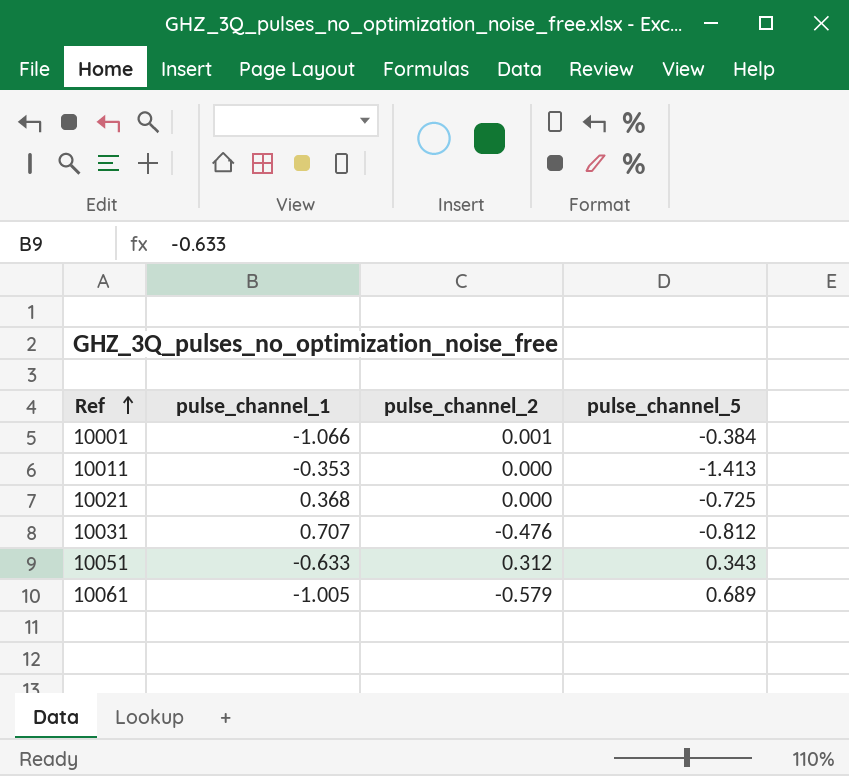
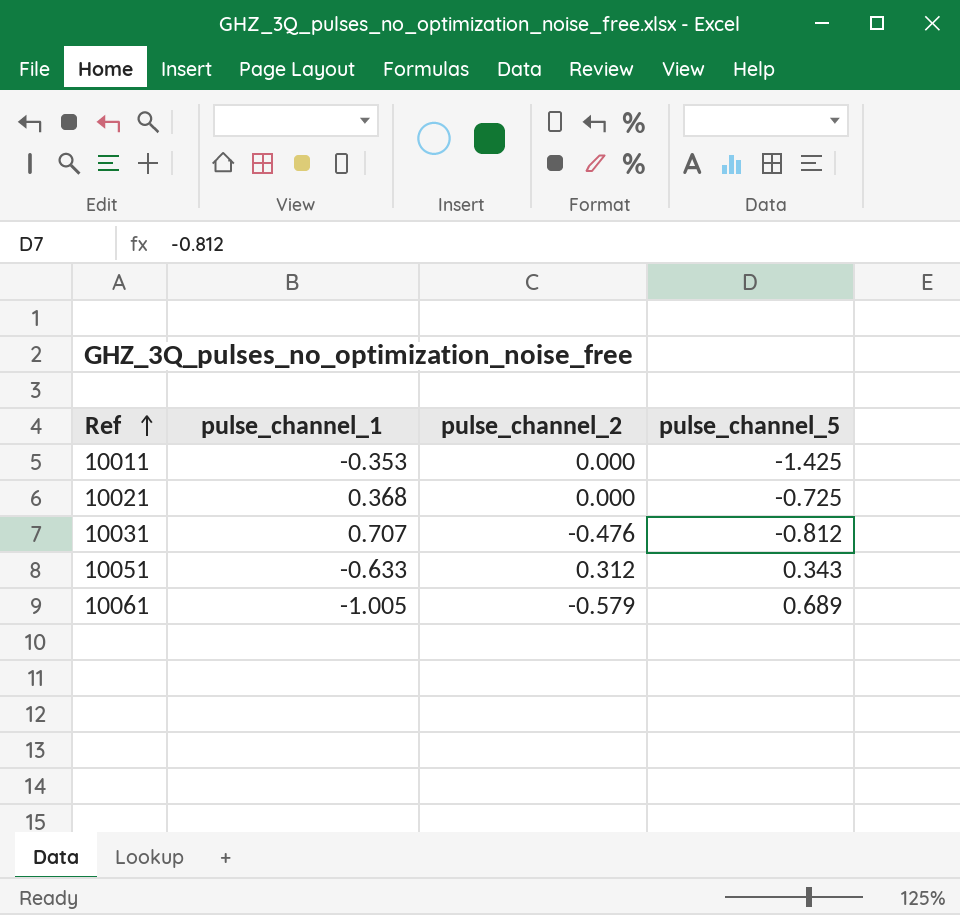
row 10001: -1.066 | 0.001 | -0.384 -> none
10011 | pulse_channel_5: -1.413 -> -1.425

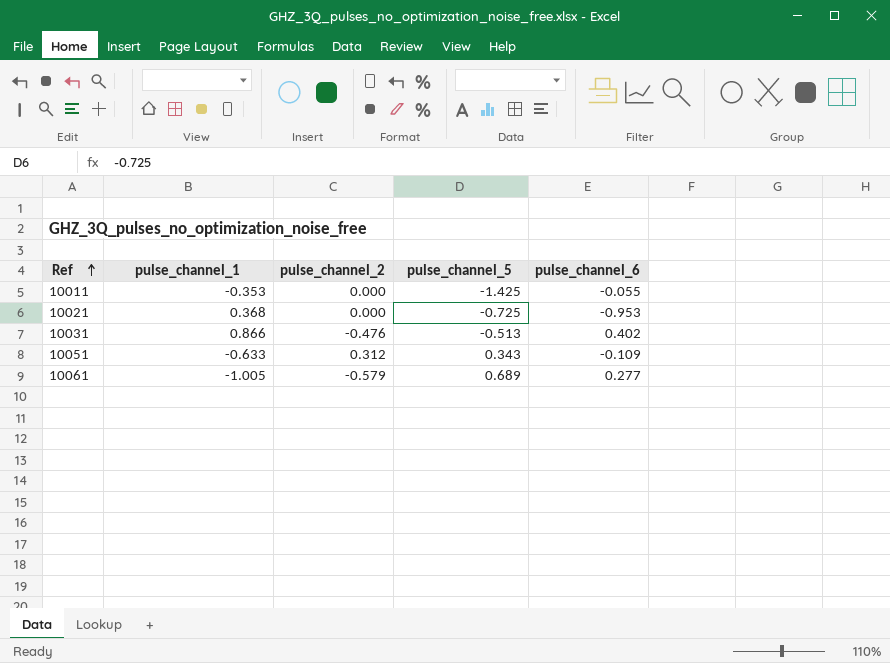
column pulse_channel_6 | position: none -> 5
10031 | pulse_channel_1: 0.707 -> 0.866
10031 | pulse_channel_5: -0.812 -> -0.513

